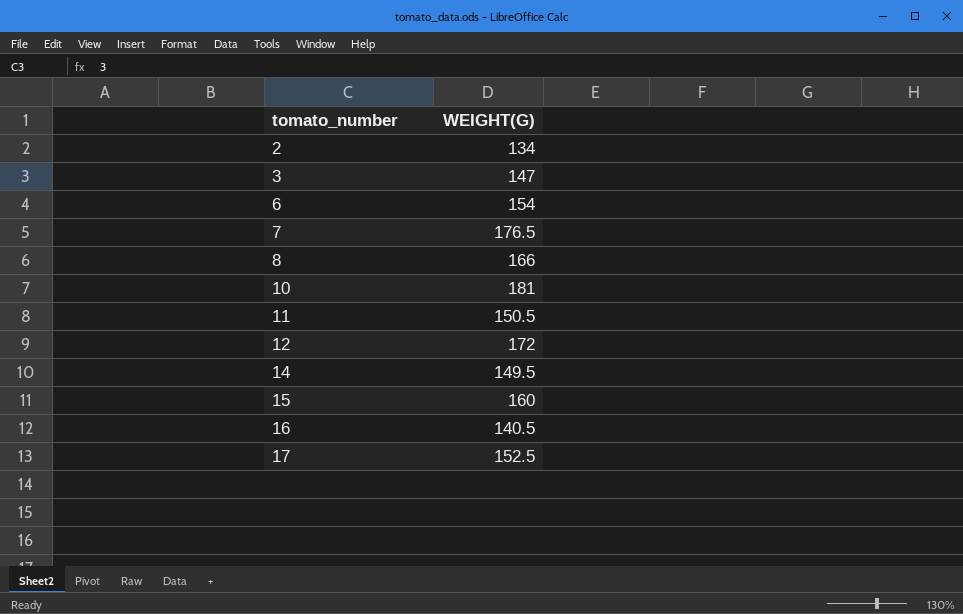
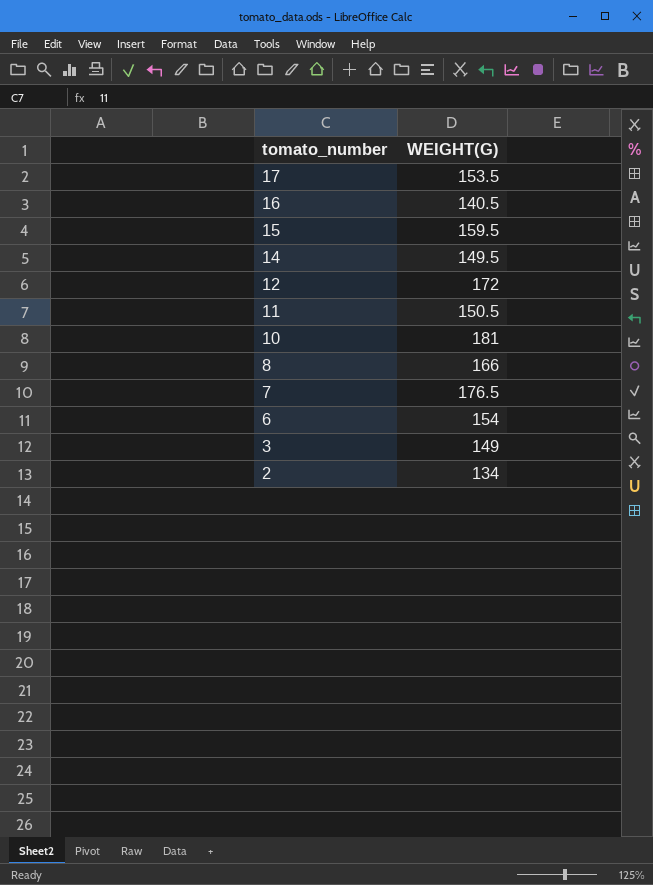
row order: tomato_number ascending -> tomato_number descending
17 | WEIGHT(G): 152.5 -> 153.5
15 | WEIGHT(G): 160 -> 159.5
3 | WEIGHT(G): 147 -> 149

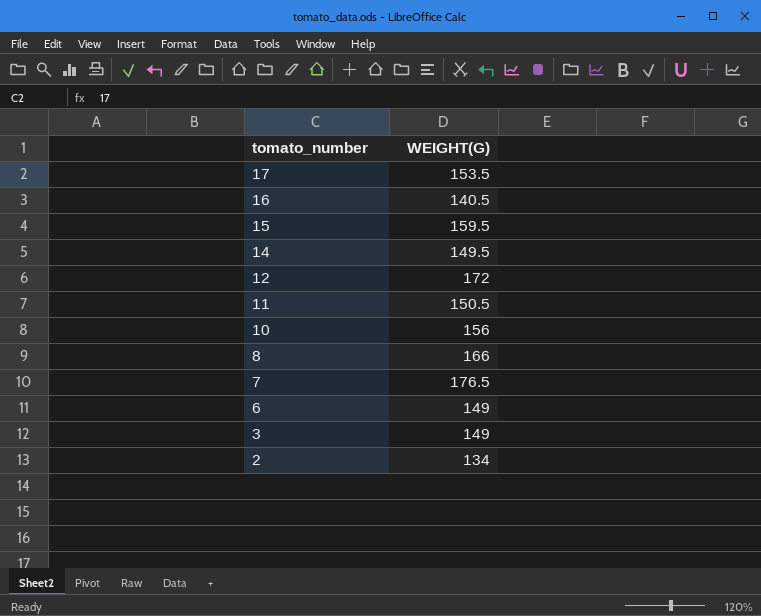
10 | WEIGHT(G): 181 -> 156
6 | WEIGHT(G): 154 -> 149

